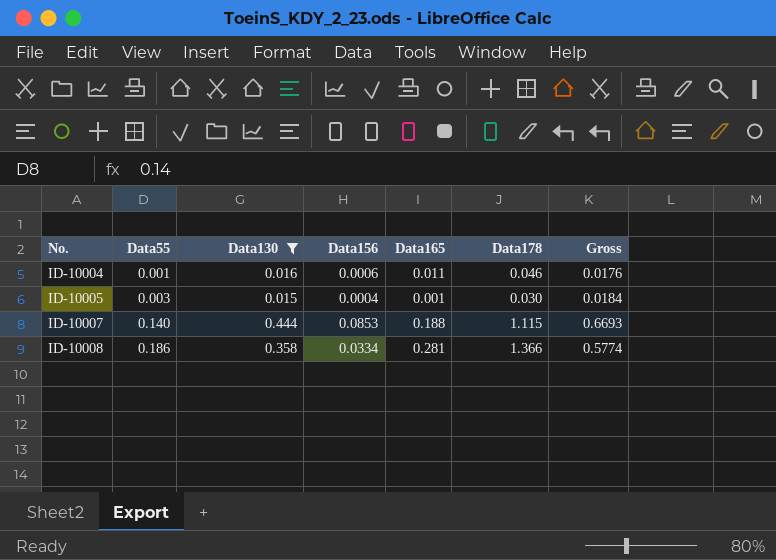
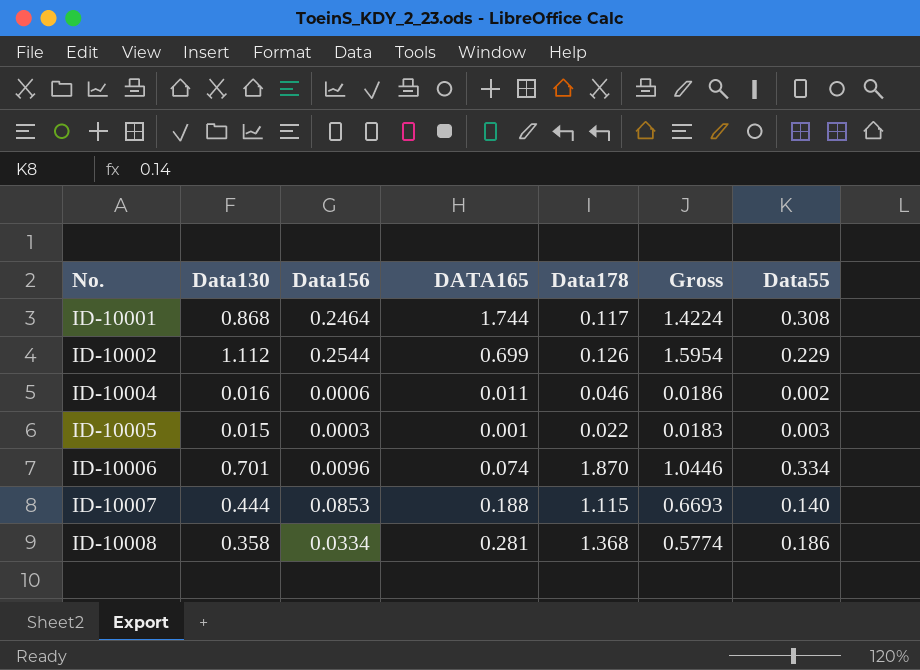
filter: Data130 <= 0.444 -> none
column name: Data165 -> DATA165
column Data55 | position: 2 -> 7
ID-10004 | Gross: 0.0176 -> 0.0186
ID-10004 | Data55: 0.001 -> 0.002
ID-10005 | Data156: 0.0004 -> 0.0003
ID-10005 | Data178: 0.030 -> 0.022
ID-10005 | Gross: 0.0184 -> 0.0183
ID-10008 | Data178: 1.366 -> 1.368

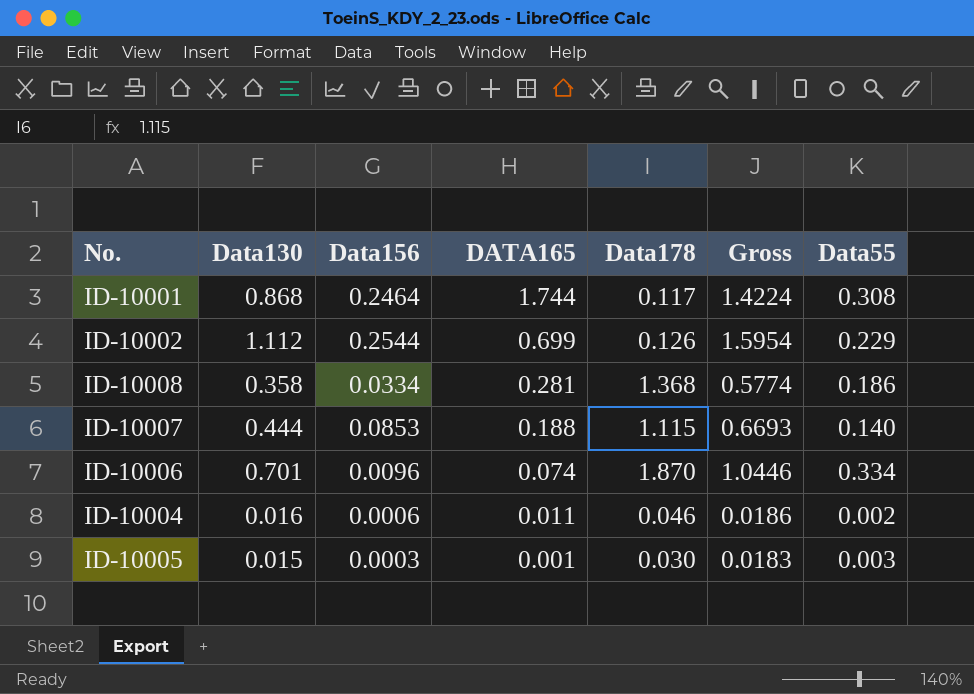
row order: No. ascending -> DATA165 descending
ID-10005 | Data178: 0.022 -> 0.030

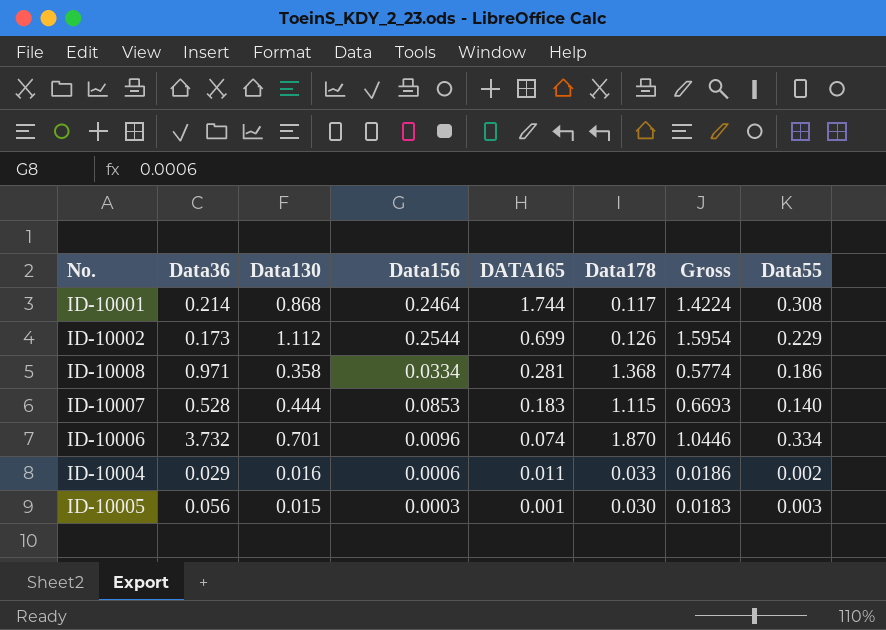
column Data36 | position: none -> 2
ID-10007 | DATA165: 0.188 -> 0.183
ID-10004 | Data178: 0.046 -> 0.033

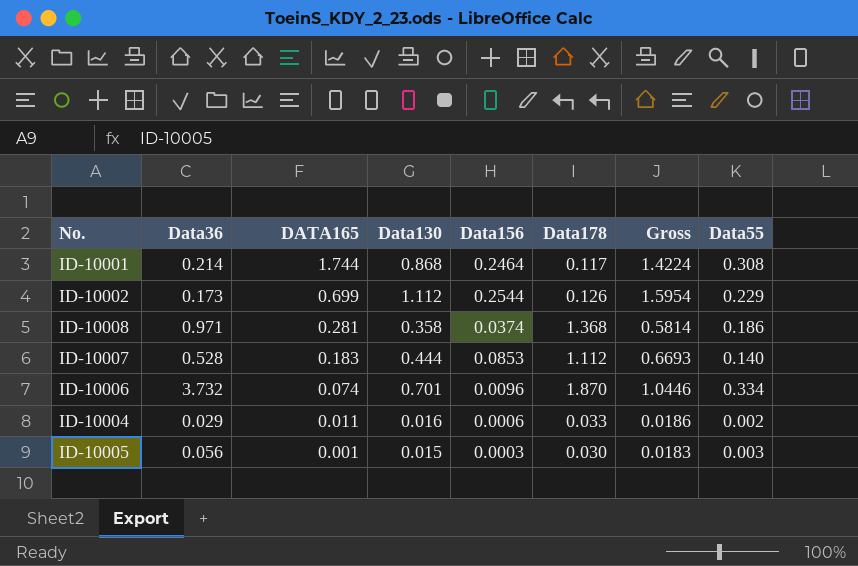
column DATA165 | position: 5 -> 3
ID-10008 | Data156: 0.0334 -> 0.0374
ID-10008 | Gross: 0.5774 -> 0.5814
ID-10007 | Data178: 1.115 -> 1.112

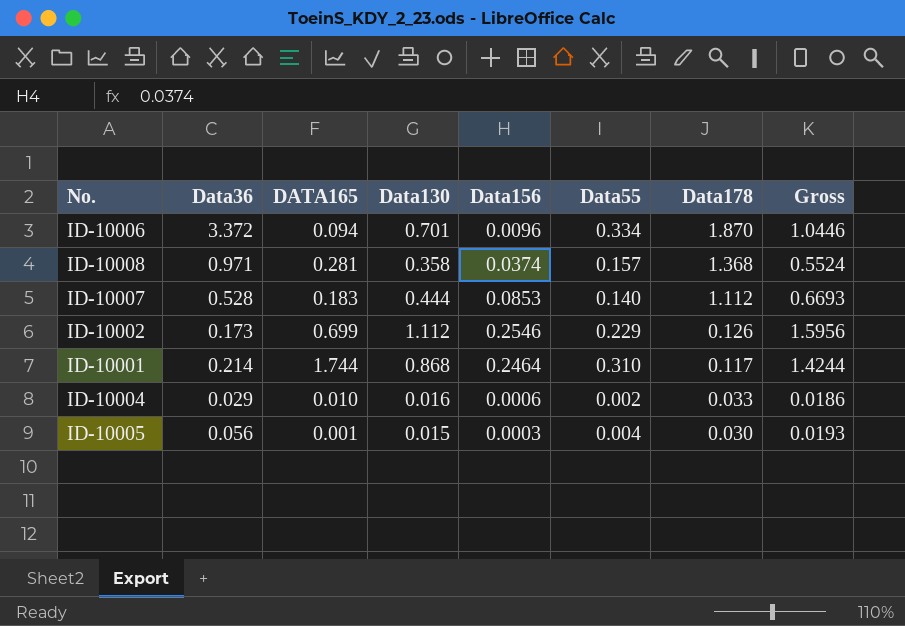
row order: DATA165 descending -> Data178 descending
column Data55 | position: 8 -> 6
ID-10006 | Data36: 3.732 -> 3.372
ID-10006 | DATA165: 0.074 -> 0.094
ID-10008 | Data55: 0.186 -> 0.157
ID-10008 | Gross: 0.5814 -> 0.5524
ID-10002 | Data156: 0.2544 -> 0.2546
ID-10002 | Gross: 1.5954 -> 1.5956
ID-10001 | Data55: 0.308 -> 0.310
ID-10001 | Gross: 1.4224 -> 1.4244
ID-10004 | DATA165: 0.011 -> 0.010
ID-10005 | Data55: 0.003 -> 0.004
ID-10005 | Gross: 0.0183 -> 0.0193

